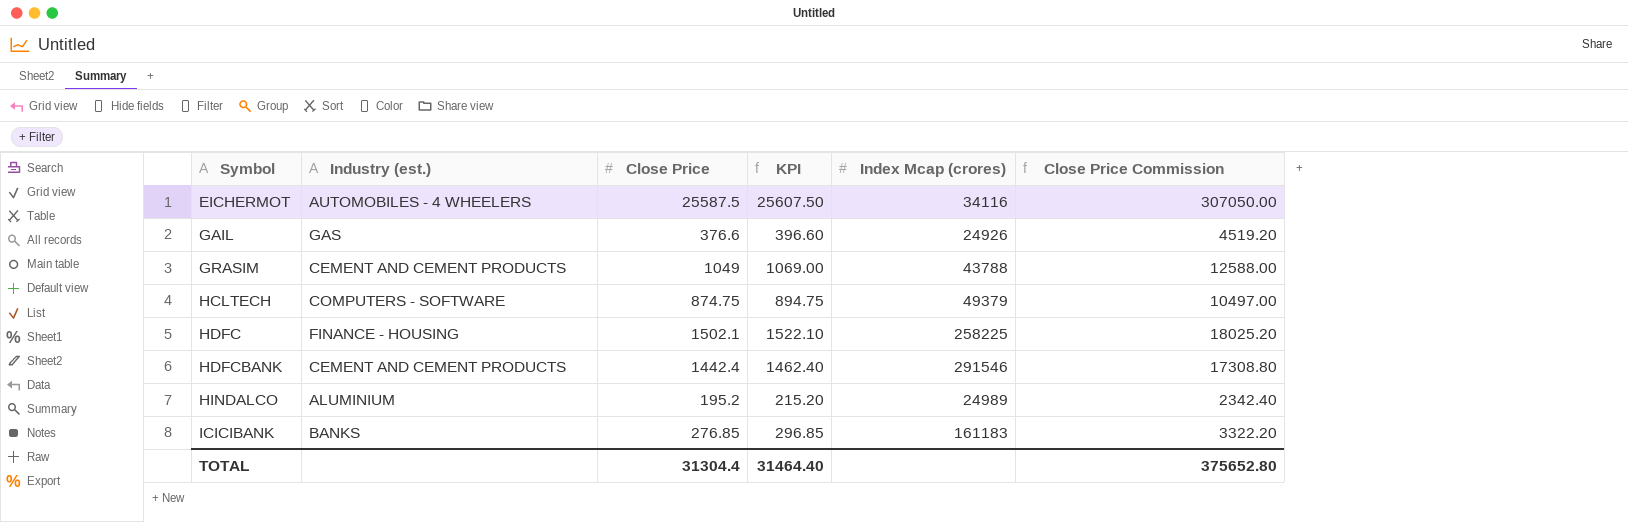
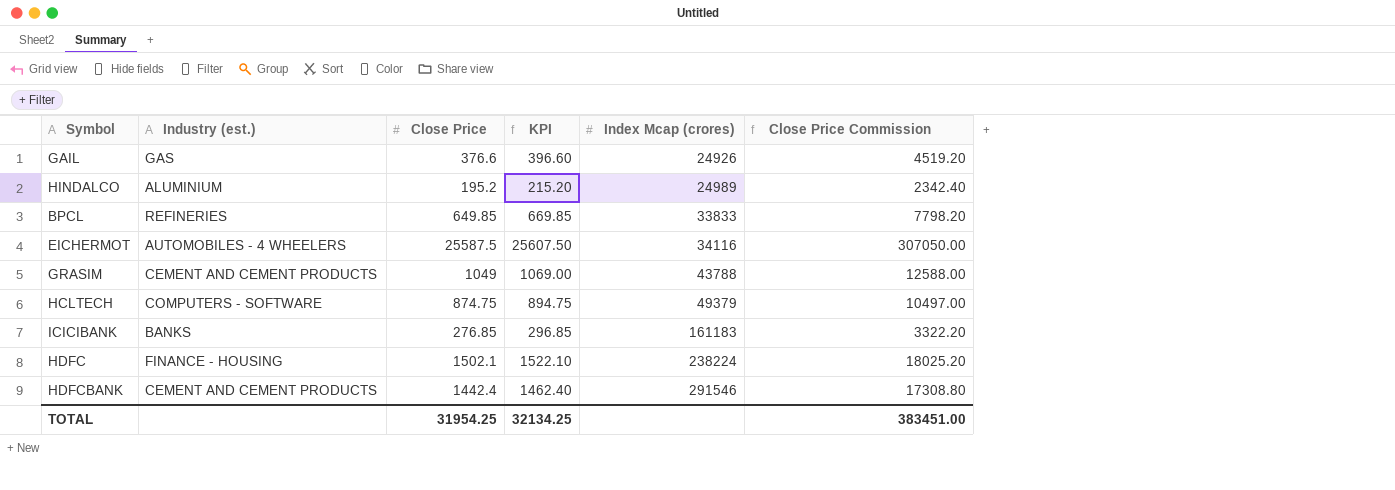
row order: Symbol ascending -> Index Mcap (crores) ascending
row BPCL: none -> REFINERIES | 649.85 | 669.85 | 33833 | 7798.20
HDFC | Index Mcap (crores): 258225 -> 238224
TOTAL | Close Price: 31304.4 -> 31954.25
TOTAL | KPI: 31464.40 -> 32134.25
TOTAL | Close Price Commission: 375652.80 -> 383451.00

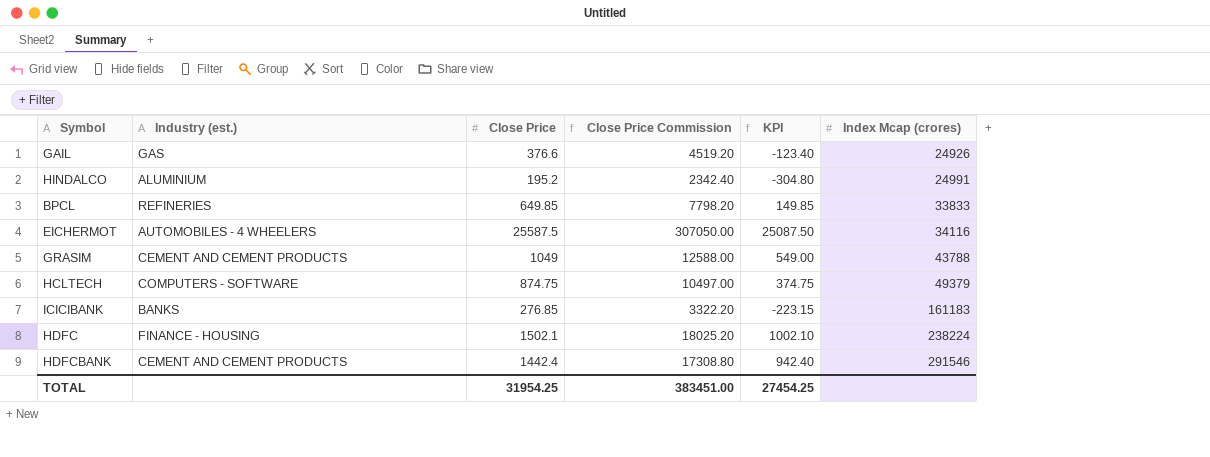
column Close Price Commission | position: 6 -> 4
column KPI | formula: [Close Price] + 20 -> [Close Price] - 500
HINDALCO | Index Mcap (crores): 24989 -> 24991
TOTAL | KPI: 32134.25 -> 27454.25

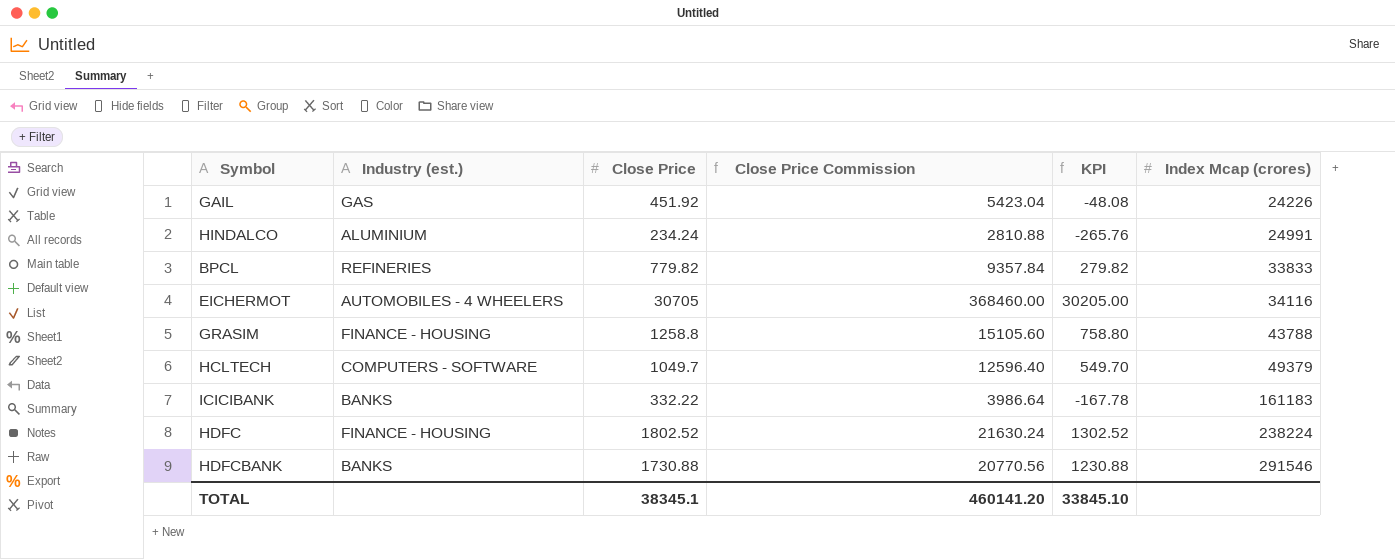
GAIL | Close Price: 376.6 -> 451.92
GAIL | Close Price Commission: 4519.20 -> 5423.04
GAIL | KPI: -123.40 -> -48.08
GAIL | Index Mcap (crores): 24926 -> 24226
HINDALCO | Close Price: 195.2 -> 234.24
HINDALCO | Close Price Commission: 2342.40 -> 2810.88
HINDALCO | KPI: -304.80 -> -265.76
BPCL | Close Price: 649.85 -> 779.82
BPCL | Close Price Commission: 7798.20 -> 9357.84
BPCL | KPI: 149.85 -> 279.82
EICHERMOT | Close Price: 25587.5 -> 30705
EICHERMOT | Close Price Commission: 307050.00 -> 368460.00
EICHERMOT | KPI: 25087.50 -> 30205.00
GRASIM | Industry (est.): CEMENT AND CEMENT PRODUCTS -> FINANCE - HOUSING
GRASIM | Close Price: 1049 -> 1258.8
GRASIM | Close Price Commission: 12588.00 -> 15105.60
GRASIM | KPI: 549.00 -> 758.80
HCLTECH | Close Price: 874.75 -> 1049.7
HCLTECH | Close Price Commission: 10497.00 -> 12596.40
HCLTECH | KPI: 374.75 -> 549.70
ICICIBANK | Close Price: 276.85 -> 332.22
ICICIBANK | Close Price Commission: 3322.20 -> 3986.64
ICICIBANK | KPI: -223.15 -> -167.78
HDFC | Close Price: 1502.1 -> 1802.52
HDFC | Close Price Commission: 18025.20 -> 21630.24
HDFC | KPI: 1002.10 -> 1302.52
HDFCBANK | Industry (est.): CEMENT AND CEMENT PRODUCTS -> BANKS
HDFCBANK | Close Price: 1442.4 -> 1730.88
HDFCBANK | Close Price Commission: 17308.80 -> 20770.56
HDFCBANK | KPI: 942.40 -> 1230.88
TOTAL | Close Price: 31954.25 -> 38345.1
TOTAL | Close Price Commission: 383451.00 -> 460141.20
TOTAL | KPI: 27454.25 -> 33845.10

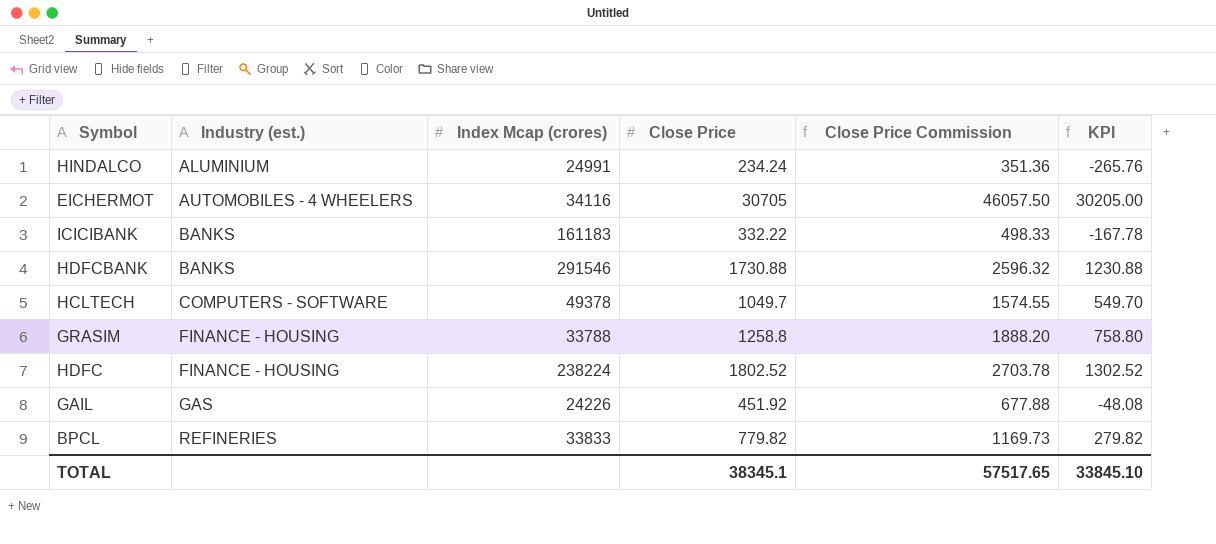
row order: Index Mcap (crores) ascending -> Industry (est.) ascending
column Index Mcap (crores) | position: 6 -> 3
column Close Price Commission | formula: [Close Price] * 12 -> [Close Price] * 1.5
HCLTECH | Index Mcap (crores): 49379 -> 49378
GRASIM | Index Mcap (crores): 43788 -> 33788
TOTAL | Close Price Commission: 460141.20 -> 57517.65

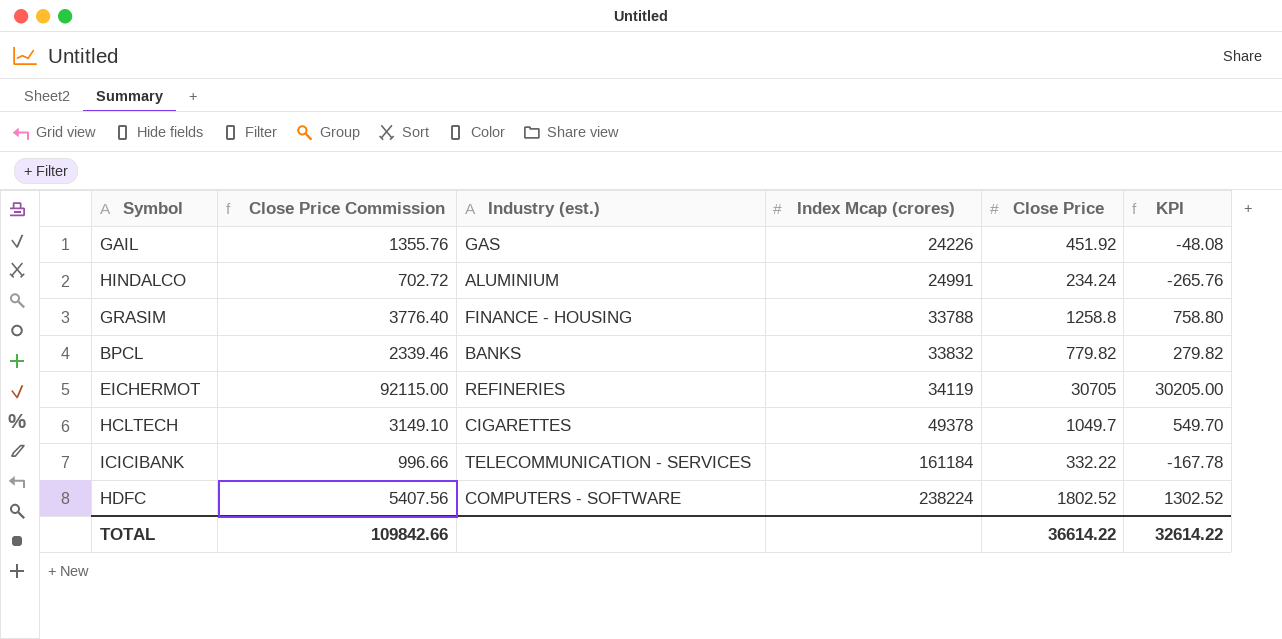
row order: Industry (est.) ascending -> Index Mcap (crores) ascending
column Close Price Commission | formula: [Close Price] * 1.5 -> [Close Price] * 3
column Close Price Commission | position: 5 -> 2
row HDFCBANK: BANKS | 291546 | 1730.88 | 2596.32 | 1230.88 -> none
BPCL | Industry (est.): REFINERIES -> BANKS
BPCL | Index Mcap (crores): 33833 -> 33832
EICHERMOT | Industry (est.): AUTOMOBILES - 4 WHEELERS -> REFINERIES
EICHERMOT | Index Mcap (crores): 34116 -> 34119
HCLTECH | Industry (est.): COMPUTERS - SOFTWARE -> CIGARETTES
ICICIBANK | Industry (est.): BANKS -> TELECOMMUNICATION - SERVICES
ICICIBANK | Index Mcap (crores): 161183 -> 161184
HDFC | Industry (est.): FINANCE - HOUSING -> COMPUTERS - SOFTWARE
TOTAL | Close Price Commission: 57517.65 -> 109842.66
TOTAL | Close Price: 38345.1 -> 36614.22
TOTAL | KPI: 33845.10 -> 32614.22

